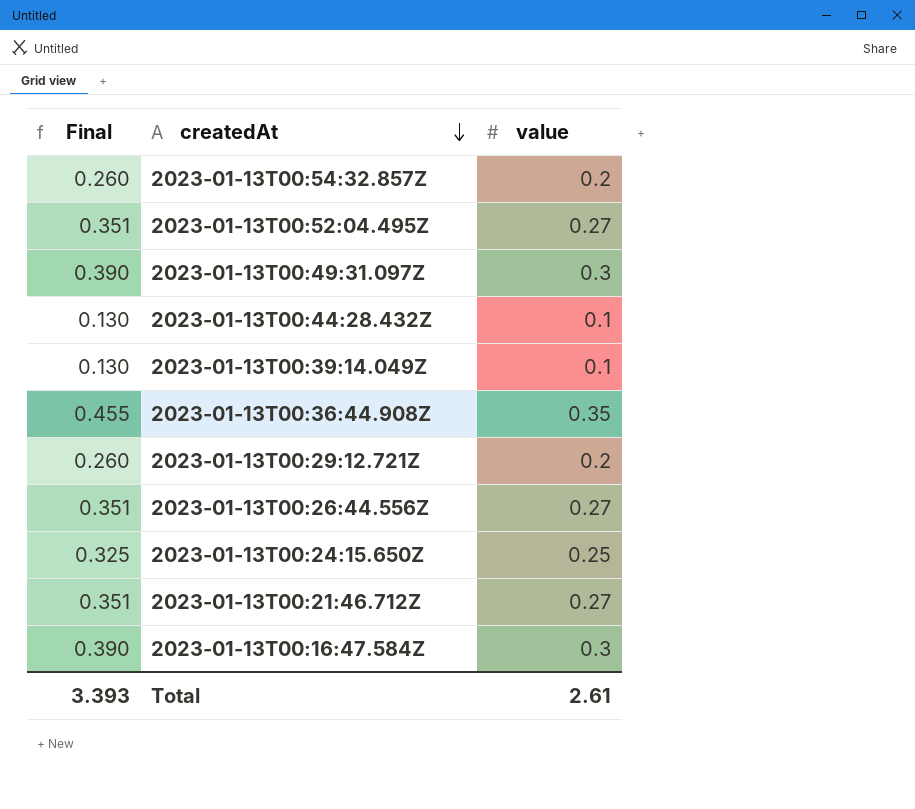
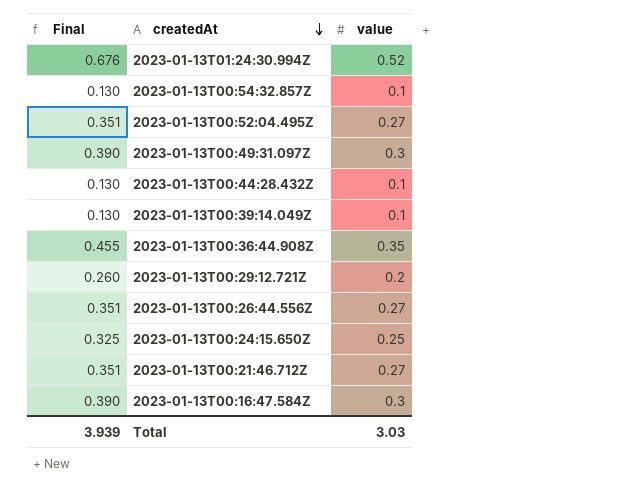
row 2023-01-13T01:24:30.994Z: none -> 0.676 | 0.52
2023-01-13T00:54:32.857Z | Final: 0.260 -> 0.130
2023-01-13T00:54:32.857Z | value: 0.2 -> 0.1
Total | Final: 3.393 -> 3.939
Total | value: 2.61 -> 3.03

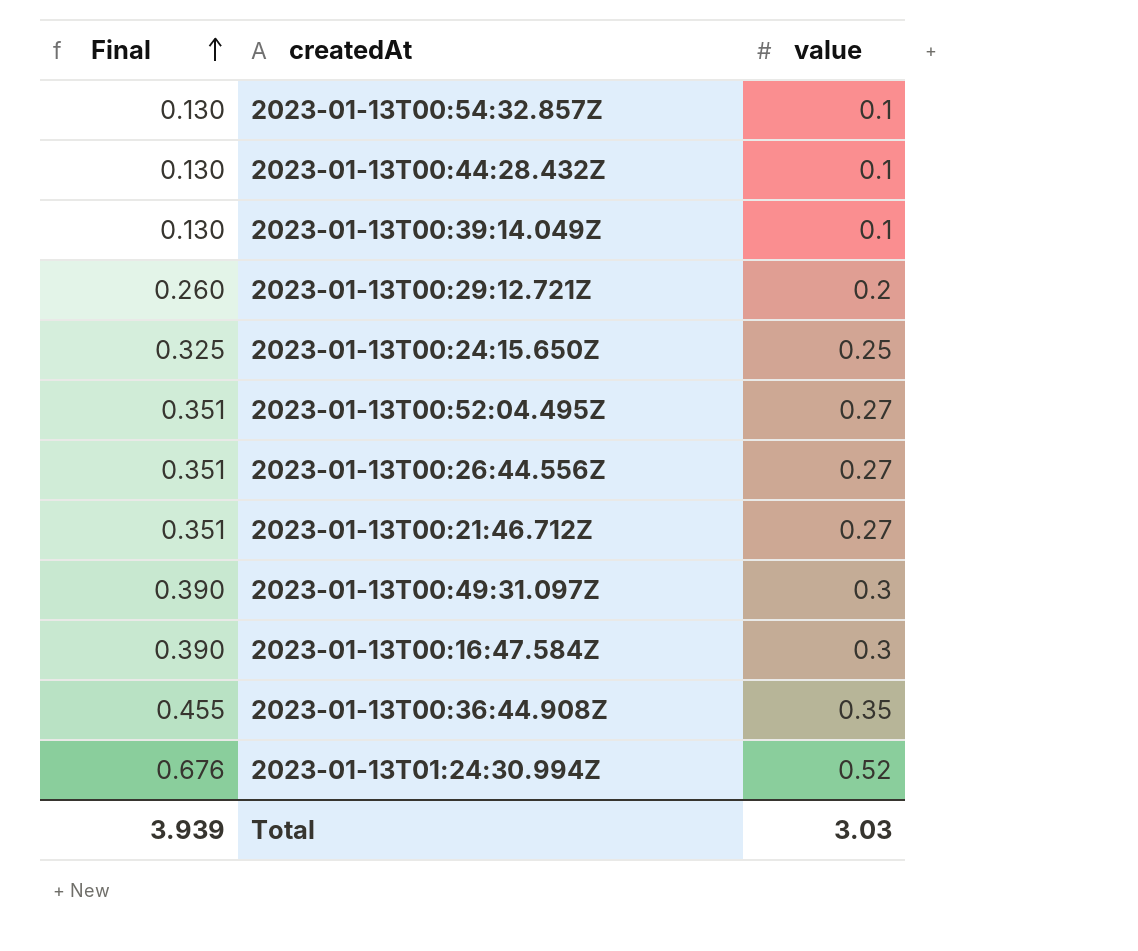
row order: createdAt descending -> Final ascending

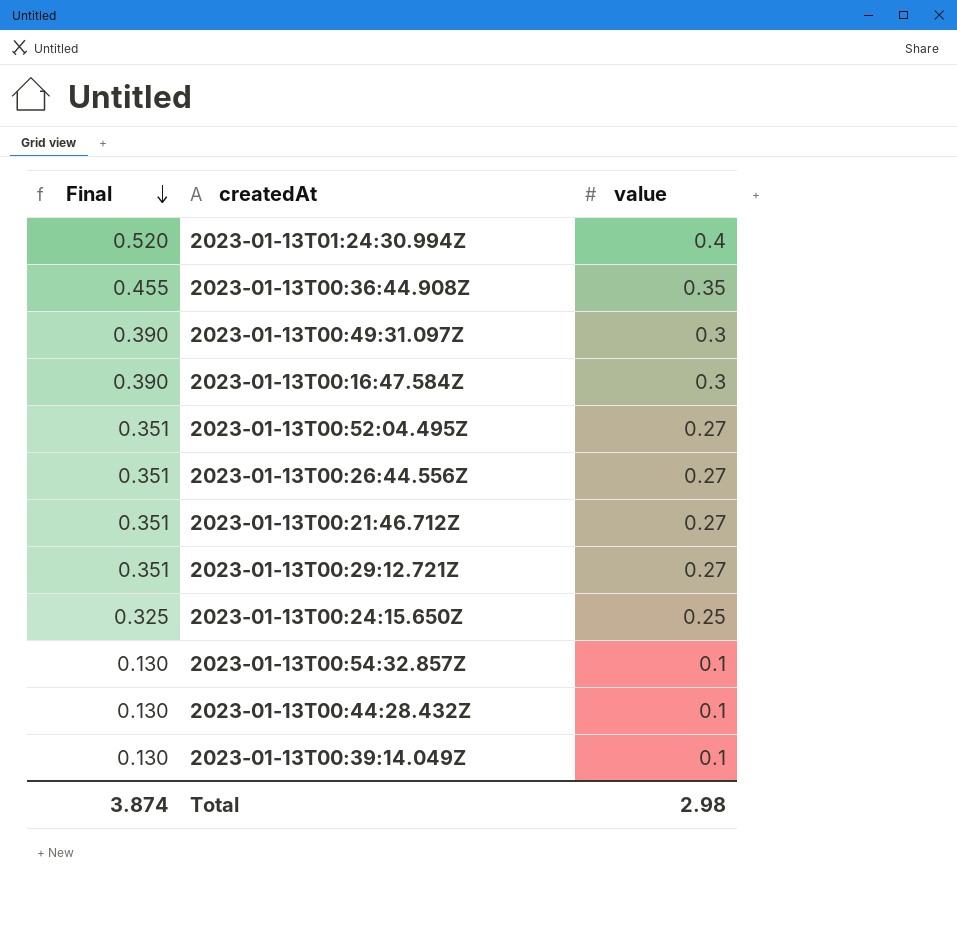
row order: Final ascending -> Final descending
2023-01-13T01:24:30.994Z | Final: 0.676 -> 0.520
2023-01-13T01:24:30.994Z | value: 0.52 -> 0.4
2023-01-13T00:29:12.721Z | Final: 0.260 -> 0.351
2023-01-13T00:29:12.721Z | value: 0.2 -> 0.27
Total | Final: 3.939 -> 3.874
Total | value: 3.03 -> 2.98

